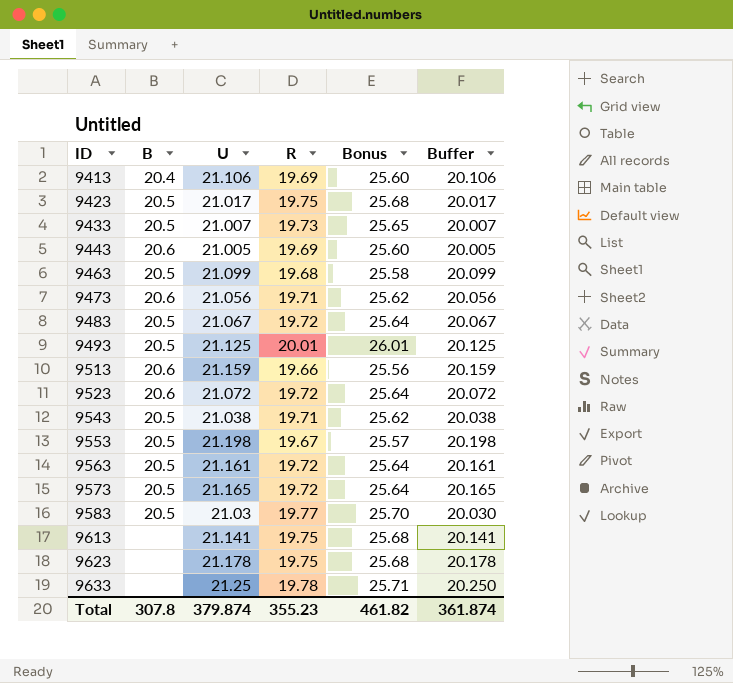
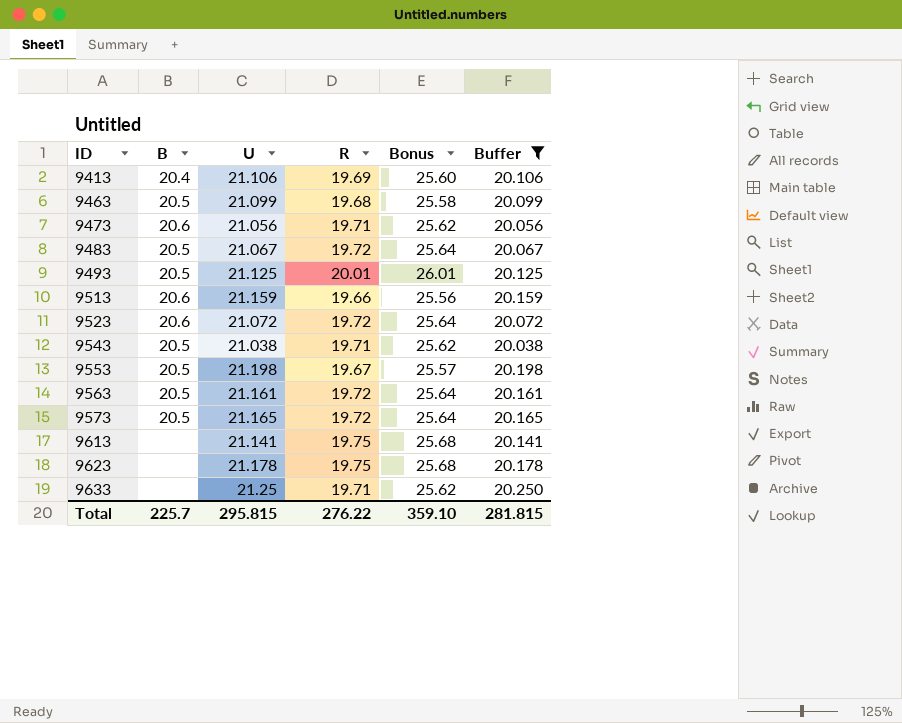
filter: none -> Buffer >= 20.038
9633 | R: 19.78 -> 19.71
9633 | Bonus: 25.71 -> 25.62
Total | B: 307.8 -> 225.7
Total | U: 379.874 -> 295.815
Total | R: 355.23 -> 276.22
Total | Bonus: 461.82 -> 359.10
Total | Buffer: 361.874 -> 281.815

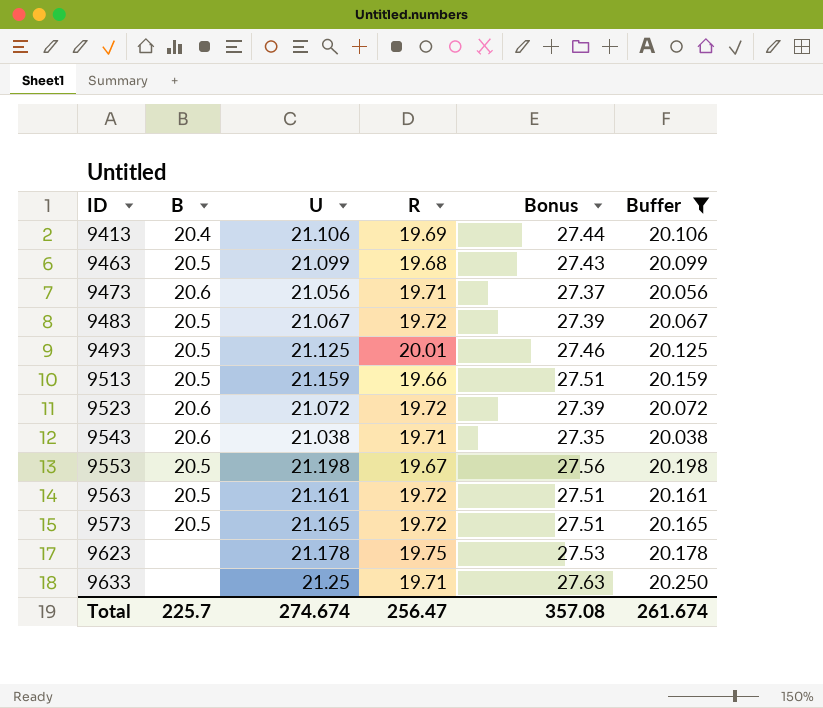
column Bonus | formula: [R] * 1.3 -> [U] * 1.3
row 9613: none | 21.141 | 19.75 | 25.68 | 20.141 -> none
9513 | B: 20.6 -> 20.5
9543 | B: 20.5 -> 20.6
Total | U: 295.815 -> 274.674
Total | R: 276.22 -> 256.47
Total | Bonus: 359.10 -> 357.08
Total | Buffer: 281.815 -> 261.674

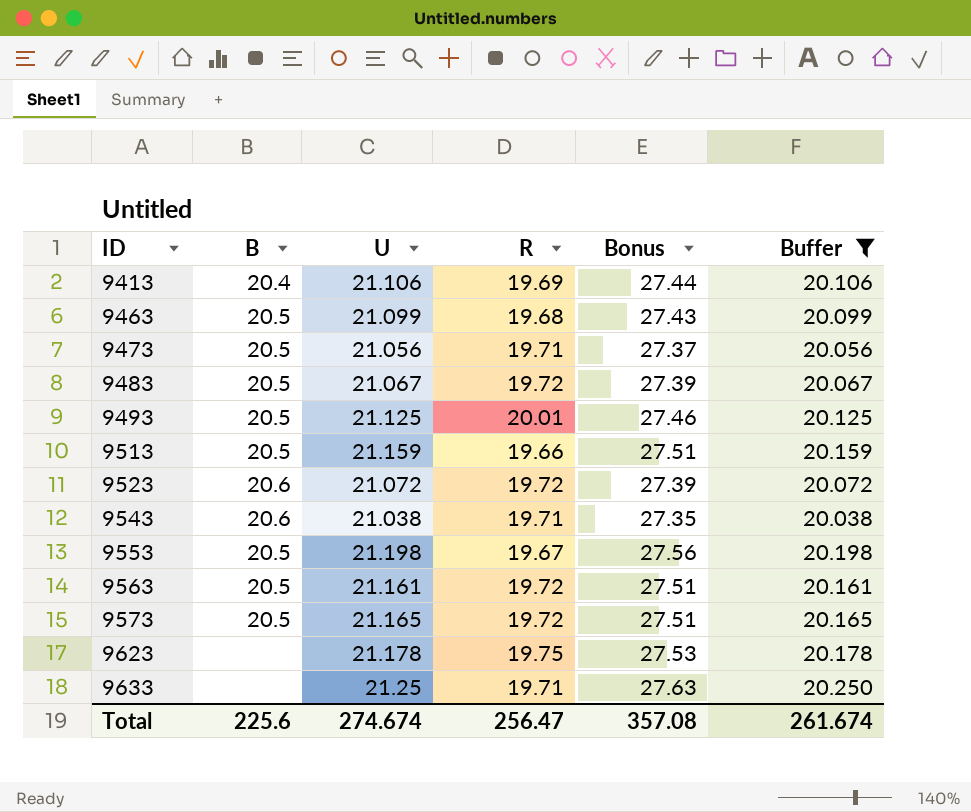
9473 | B: 20.6 -> 20.5
Total | B: 225.7 -> 225.6

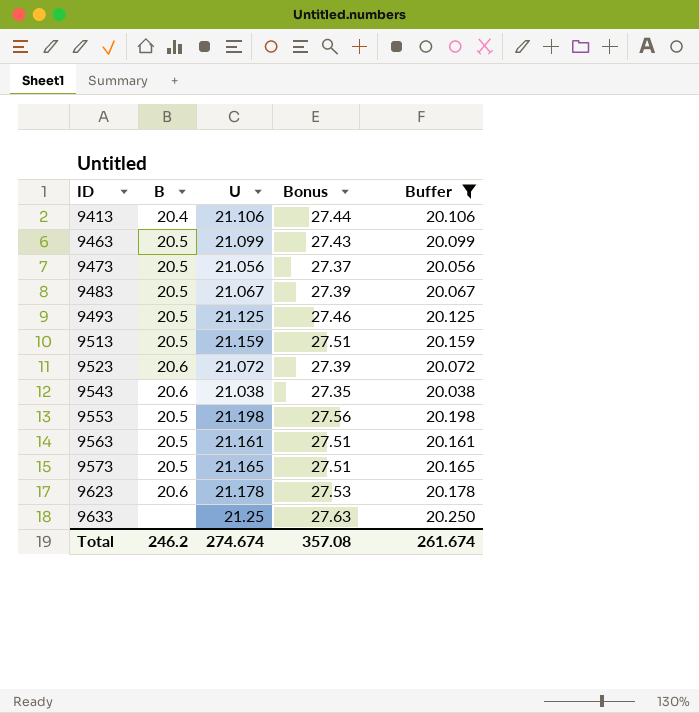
column R | position: 4 -> none
9623 | B: none -> 20.6
Total | B: 225.6 -> 246.2

